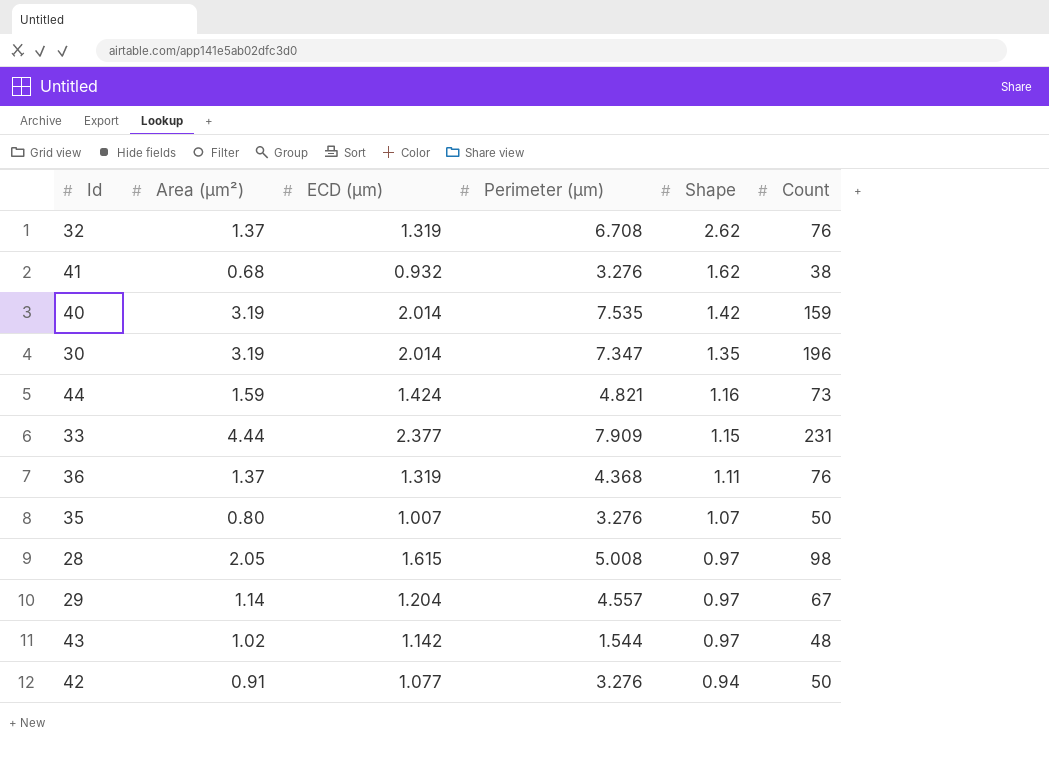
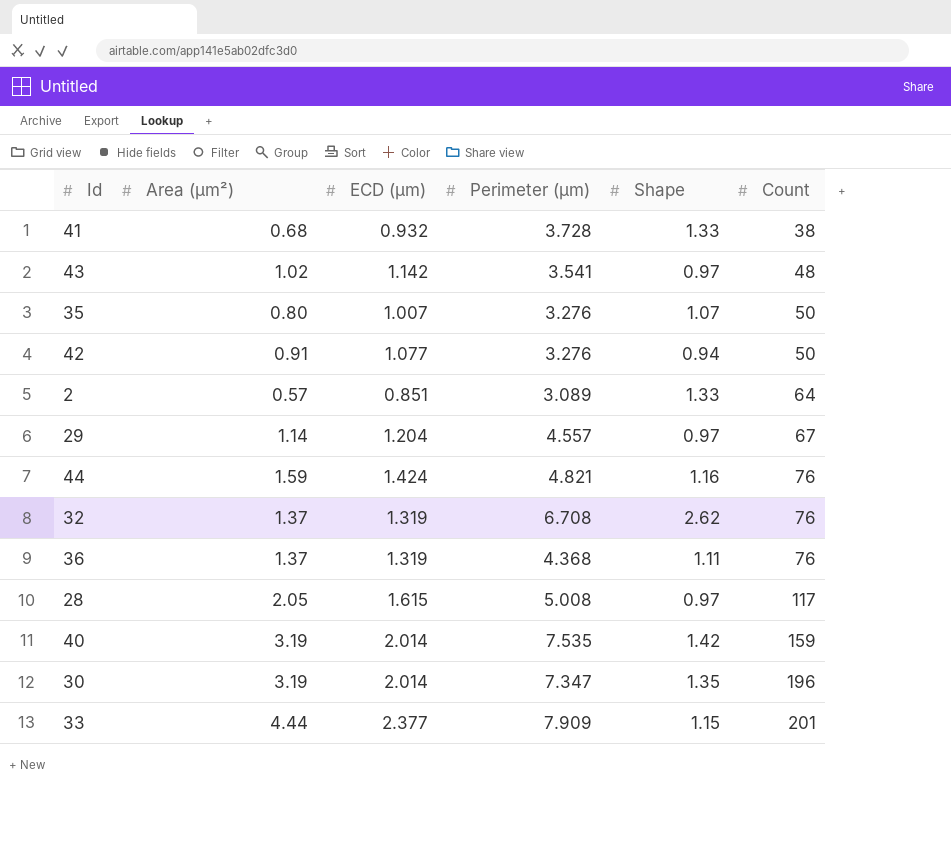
row order: Shape descending -> Count ascending
41 | Perimeter (μm): 3.276 -> 3.728
41 | Shape: 1.62 -> 1.33
43 | Perimeter (μm): 1.544 -> 3.541
row 2: none -> 0.57 | 0.851 | 3.089 | 1.33 | 64
44 | Count: 73 -> 76
28 | Count: 98 -> 117
33 | Count: 231 -> 201

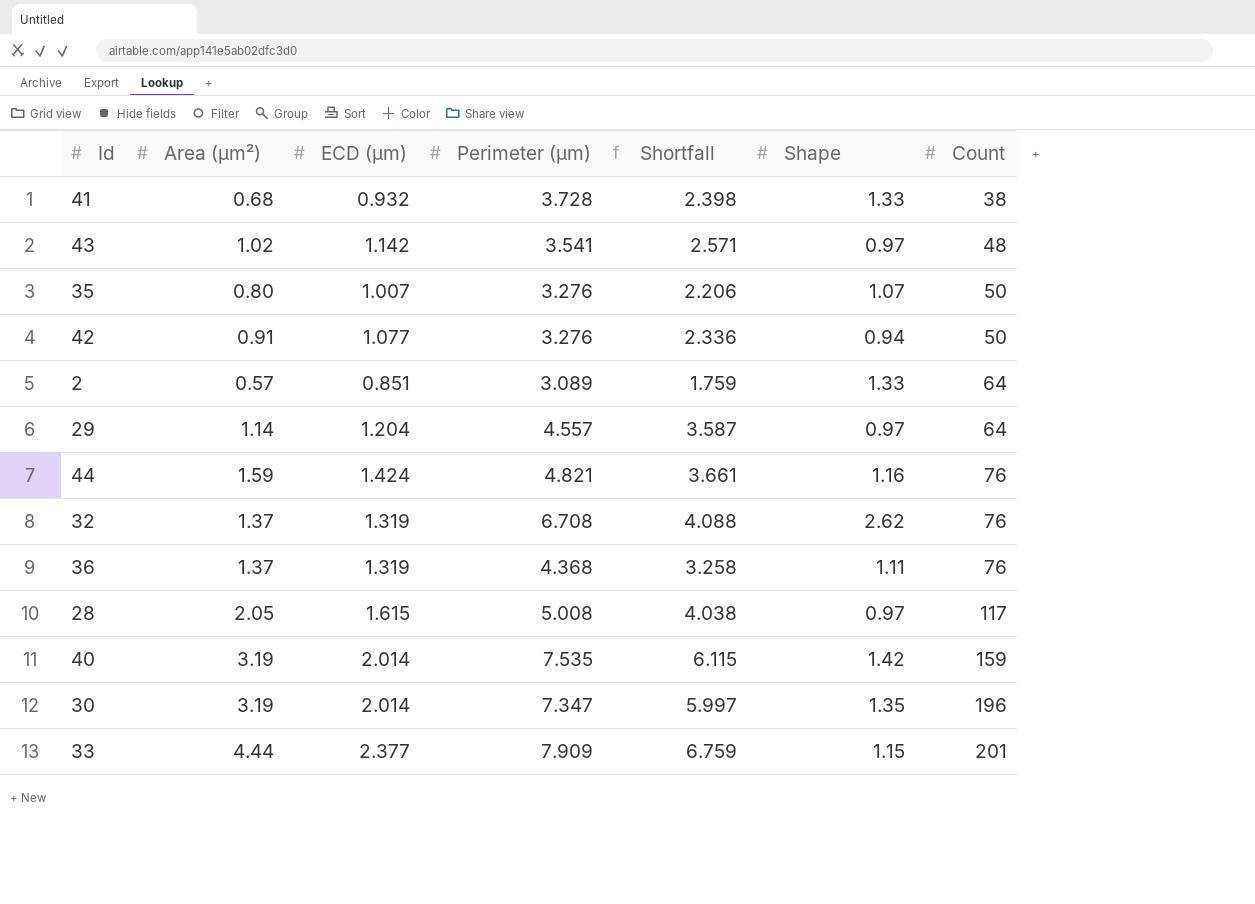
column Shortfall | formula: none -> [Perimeter (μm)] - [Shape]
29 | Count: 67 -> 64

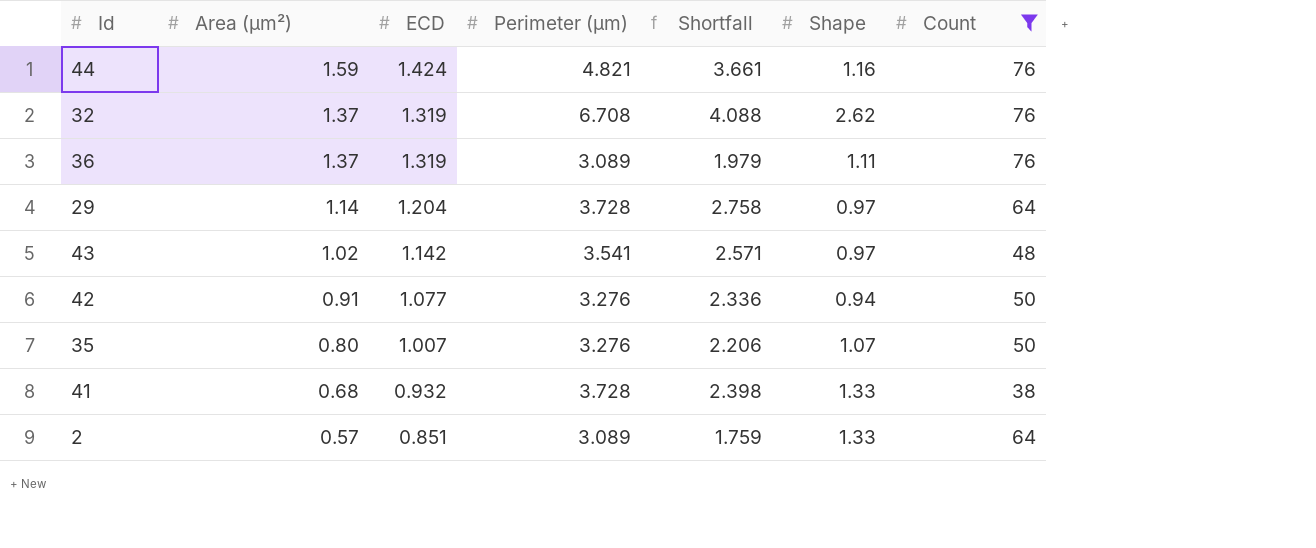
filter: none -> Count <= 76
row order: Count ascending -> Area (μm²) descending
column name: ECD (μm) -> ECD
36 | Perimeter (μm): 4.368 -> 3.089
36 | Shortfall: 3.258 -> 1.979
29 | Perimeter (μm): 4.557 -> 3.728
29 | Shortfall: 3.587 -> 2.758

